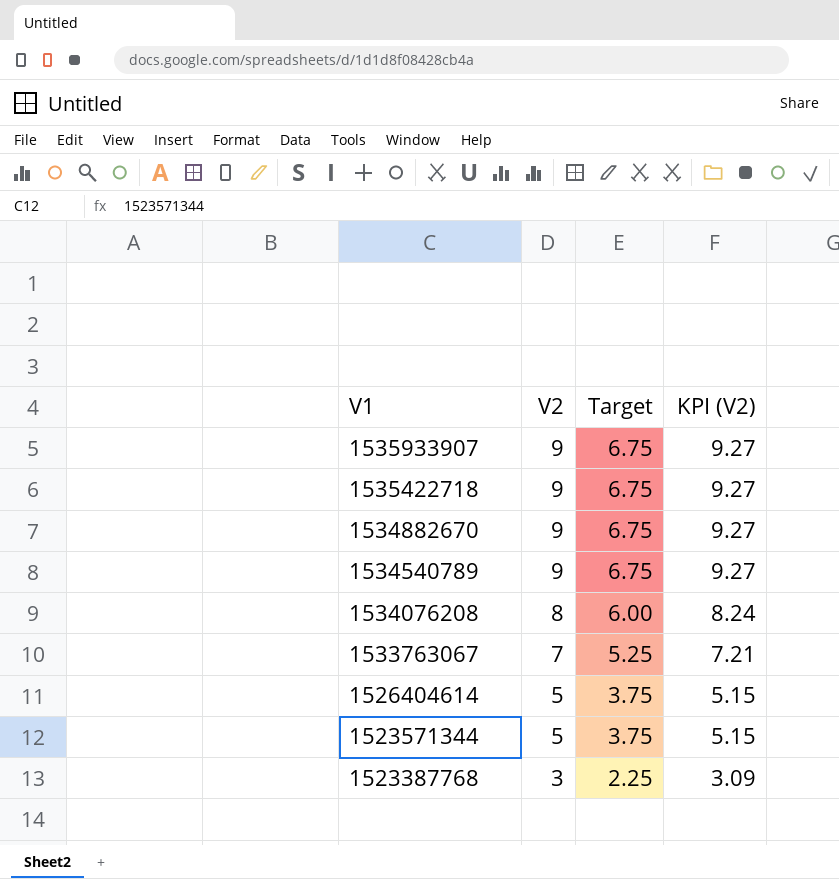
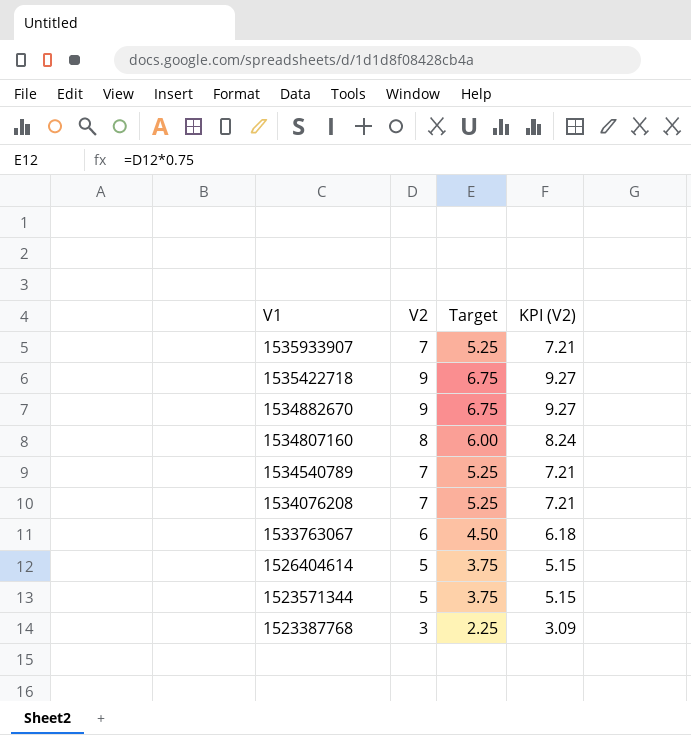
1535933907 | V2: 9 -> 7
1535933907 | Target: 6.75 -> 5.25
1535933907 | KPI (V2): 9.27 -> 7.21
row 1534807160: none -> 8 | 6.00 | 8.24
1534540789 | V2: 9 -> 7
1534540789 | Target: 6.75 -> 5.25
1534540789 | KPI (V2): 9.27 -> 7.21
1534076208 | V2: 8 -> 7
1534076208 | Target: 6.00 -> 5.25
1534076208 | KPI (V2): 8.24 -> 7.21
1533763067 | V2: 7 -> 6
1533763067 | Target: 5.25 -> 4.50
1533763067 | KPI (V2): 7.21 -> 6.18

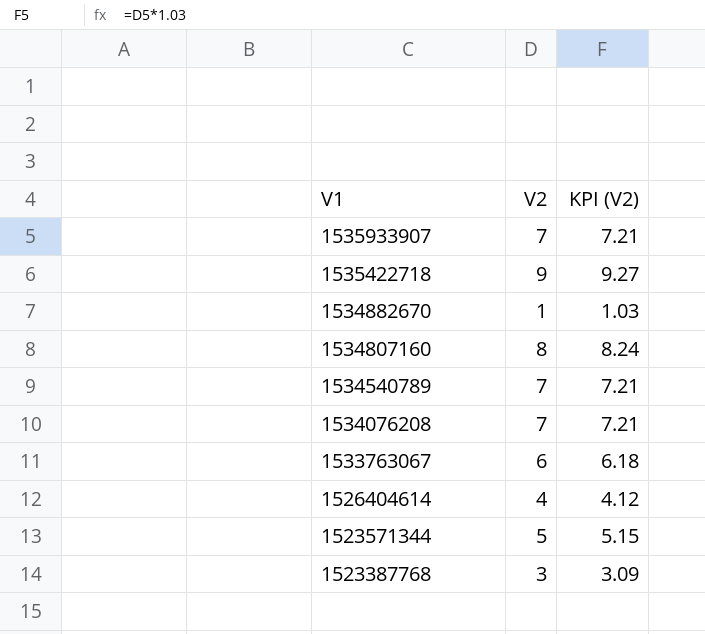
column Target | formula: [V2] * 0.75 -> none
1534882670 | V2: 9 -> 1
1534882670 | KPI (V2): 9.27 -> 1.03
1526404614 | V2: 5 -> 4
1526404614 | KPI (V2): 5.15 -> 4.12

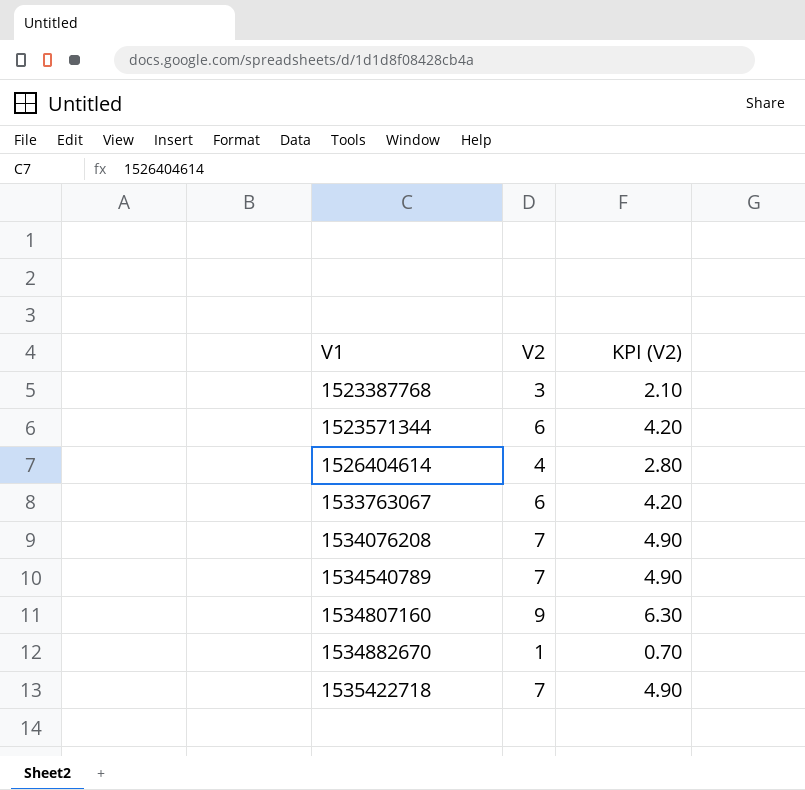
row order: V1 descending -> V1 ascending
column KPI (V2) | formula: [V2] * 1.03 -> [V2] * 0.7
row 1535933907: 7 | 7.21 -> none
1523571344 | V2: 5 -> 6
1534807160 | V2: 8 -> 9
1535422718 | V2: 9 -> 7

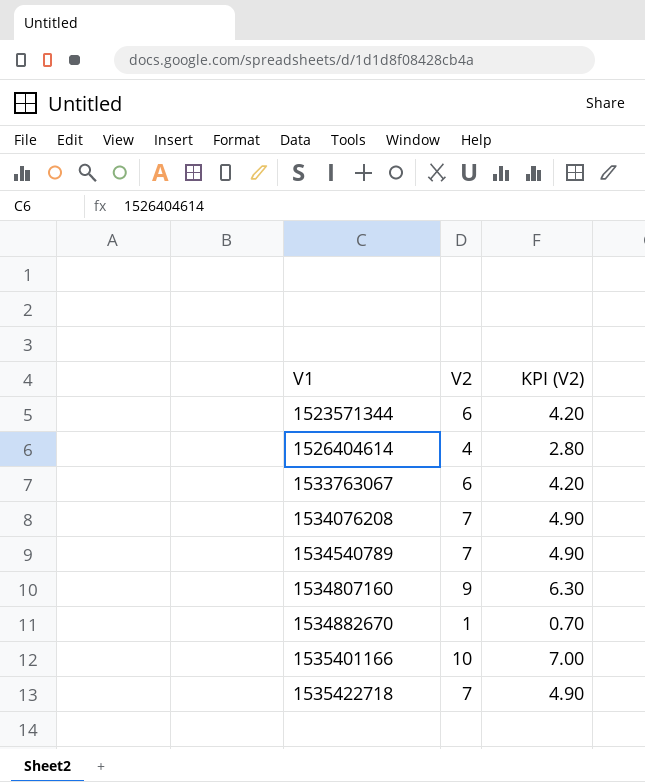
row 1523387768: 3 | 2.10 -> none
row 1535401166: none -> 10 | 7.00

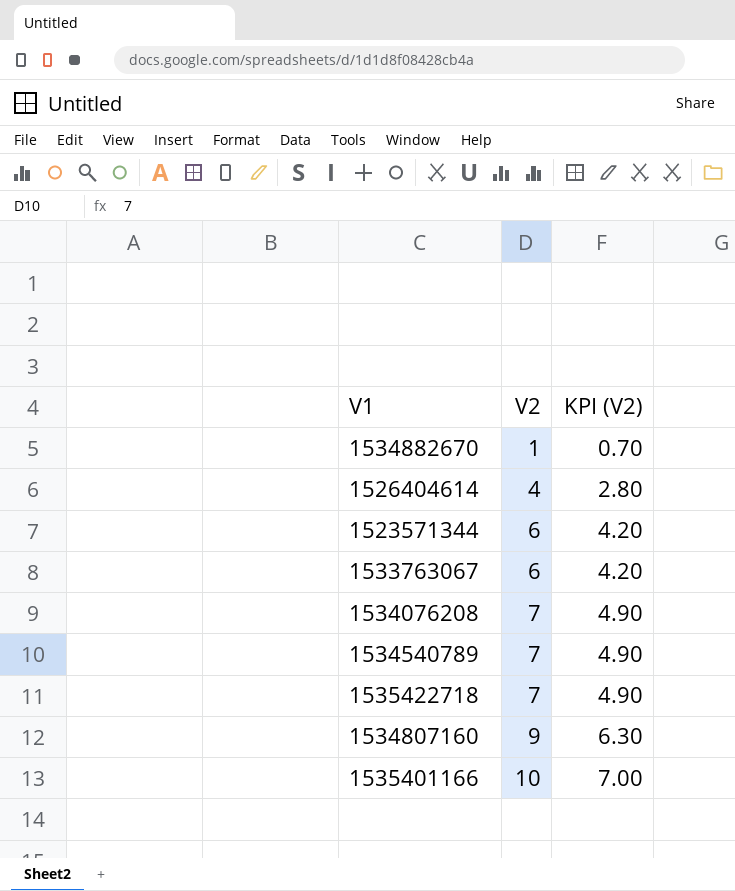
row order: V1 ascending -> V2 ascending

